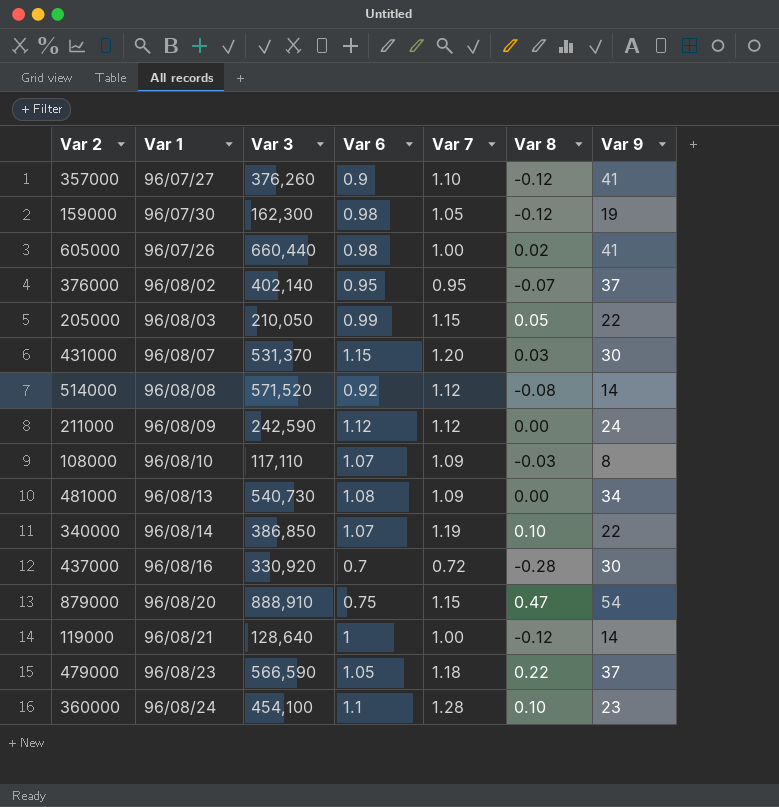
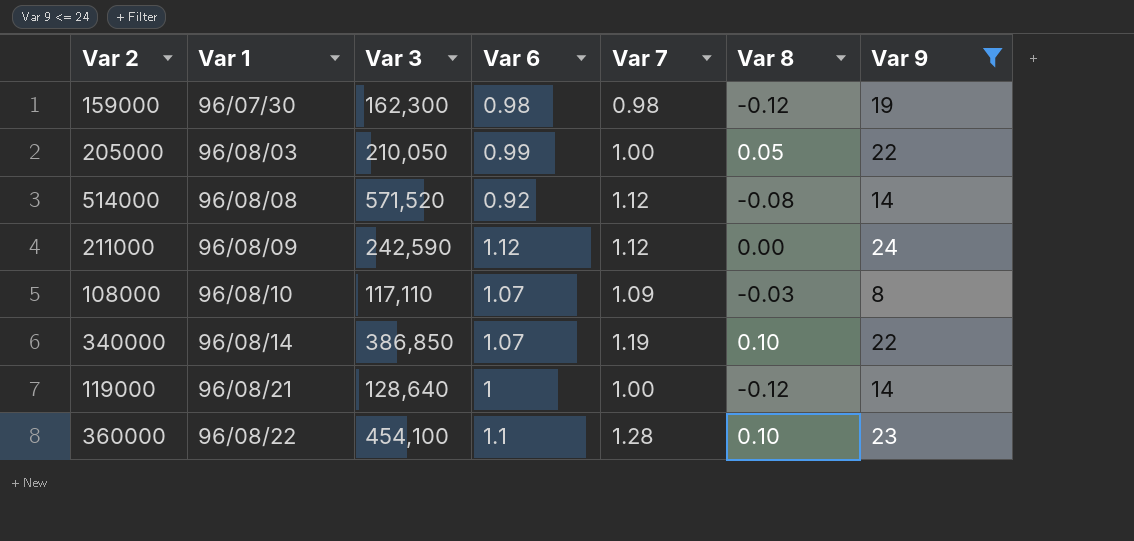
filter: none -> Var 9 <= 24
159000 | Var 7: 1.05 -> 0.98
205000 | Var 7: 1.15 -> 1.00
360000 | Var 1: 96/08/24 -> 96/08/22

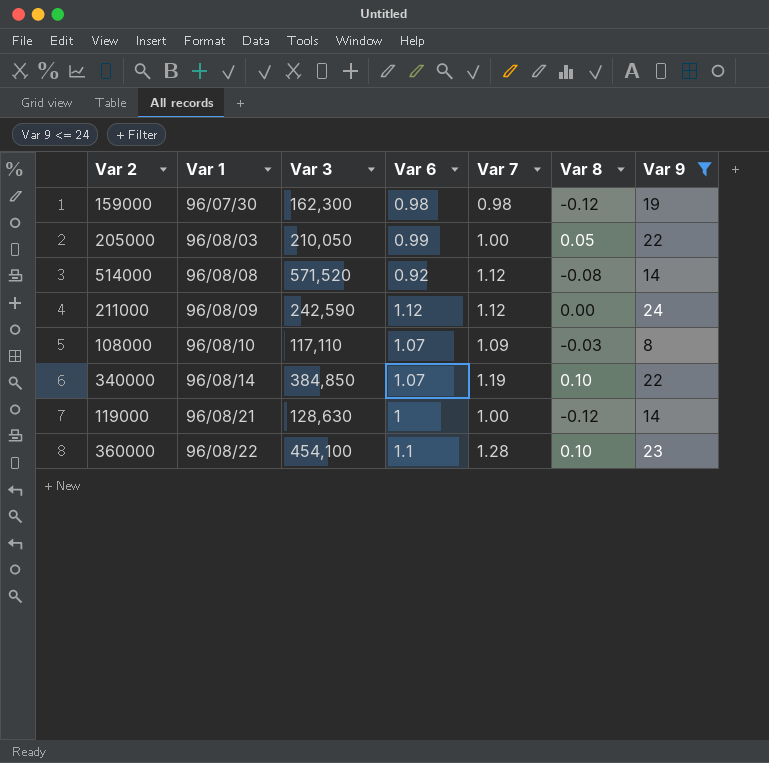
340000 | Var 3: 386,850 -> 384,850
119000 | Var 3: 128,640 -> 128,630

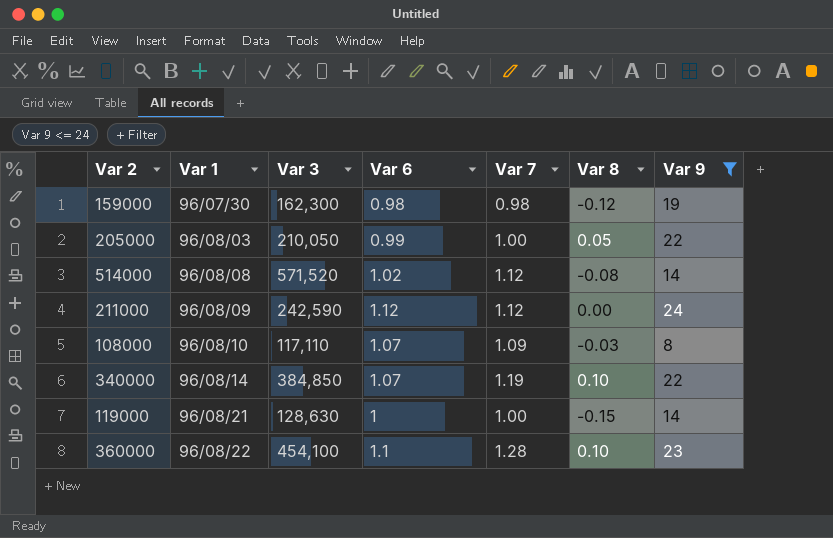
514000 | Var 6: 0.92 -> 1.02
119000 | Var 8: -0.12 -> -0.15

